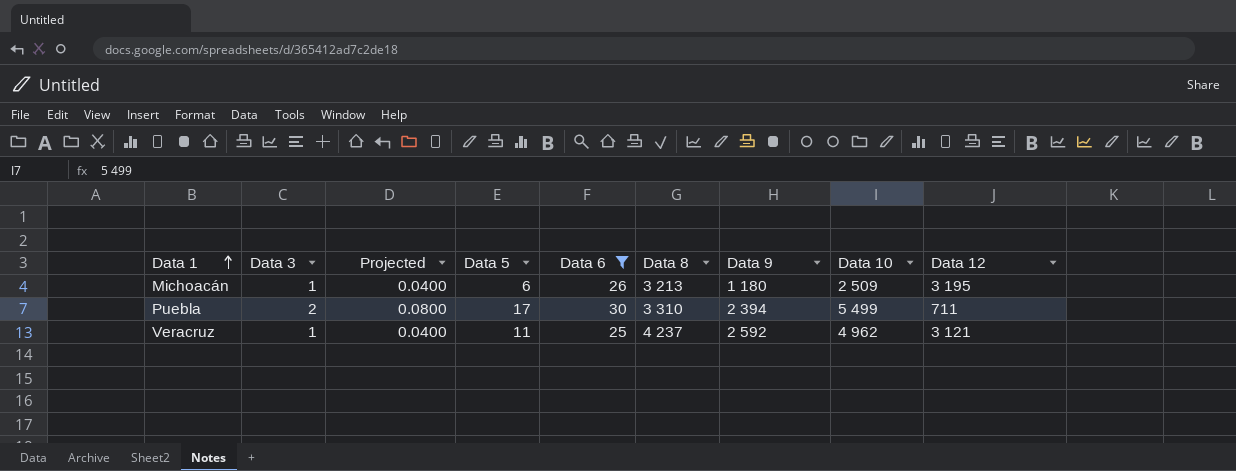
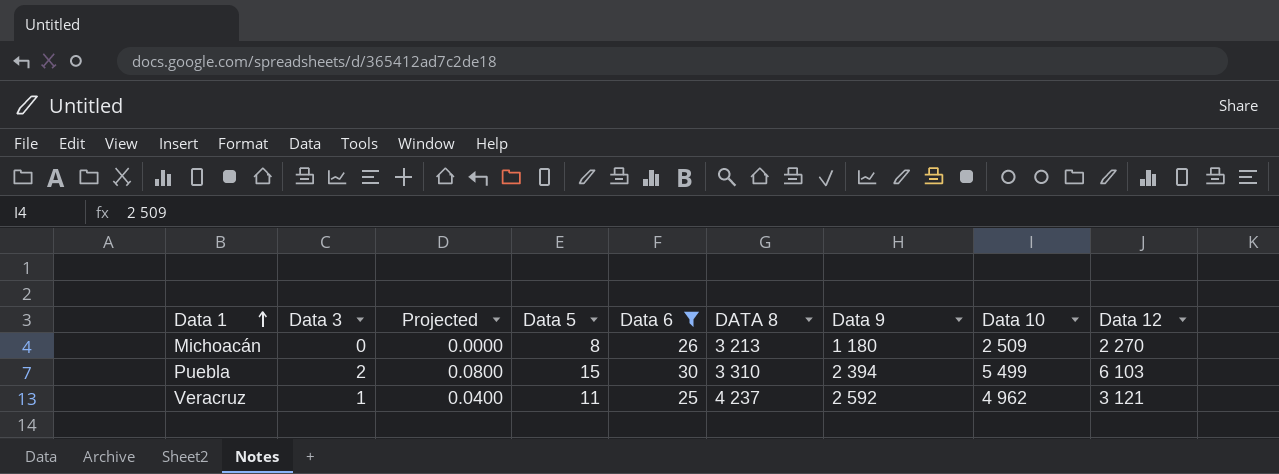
column name: Data 8 -> DATA 8
Michoacán | Data 3: 1 -> 0
Michoacán | Projected: 0.0400 -> 0.0000
Michoacán | Data 5: 6 -> 8
Michoacán | Data 12: 3 195 -> 2 270
Puebla | Data 5: 17 -> 15
Puebla | Data 12: 711 -> 6 103

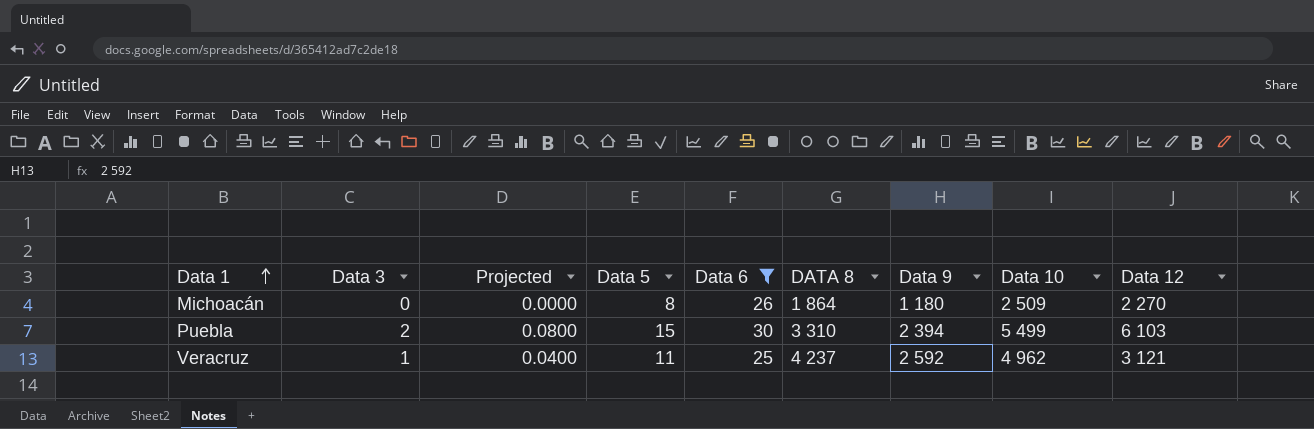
Michoacán | DATA 8: 3 213 -> 1 864

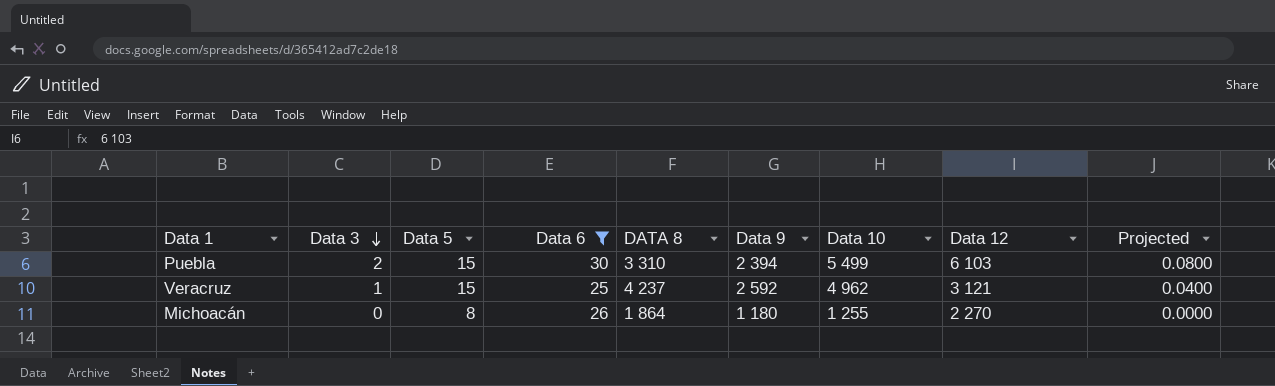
row order: Data 1 ascending -> Data 3 descending
column Projected | position: 3 -> 9
Veracruz | Data 5: 11 -> 15
Michoacán | Data 10: 2 509 -> 1 255

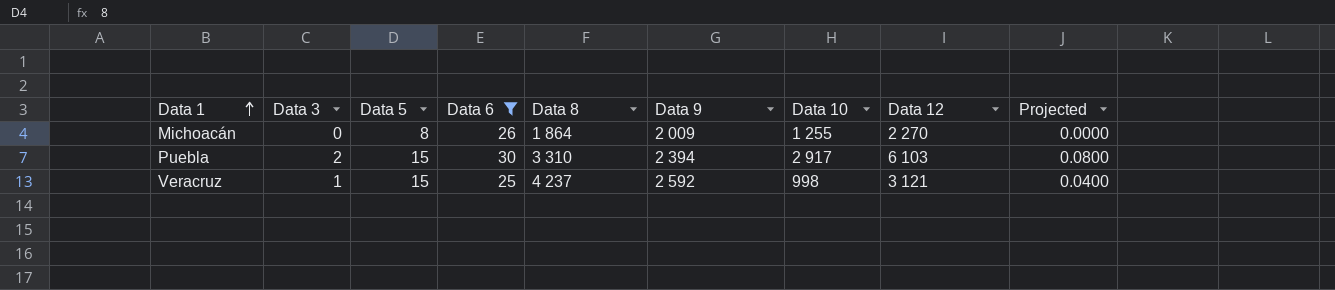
row order: Data 3 descending -> Data 1 ascending
column name: DATA 8 -> Data 8
Michoacán | Data 9: 1 180 -> 2 009
Puebla | Data 10: 5 499 -> 2 917
Veracruz | Data 10: 4 962 -> 998

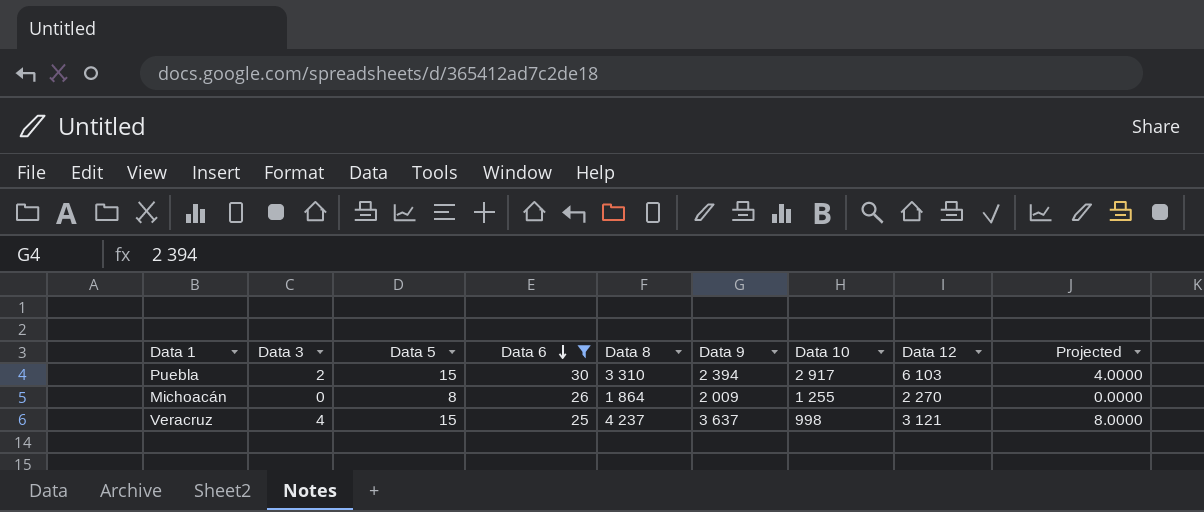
row order: Data 1 ascending -> Data 6 descending
column Projected | formula: [Data 3] * 0.04 -> [Data 3] * 2
Veracruz | Data 3: 1 -> 4
Veracruz | Data 9: 2 592 -> 3 637

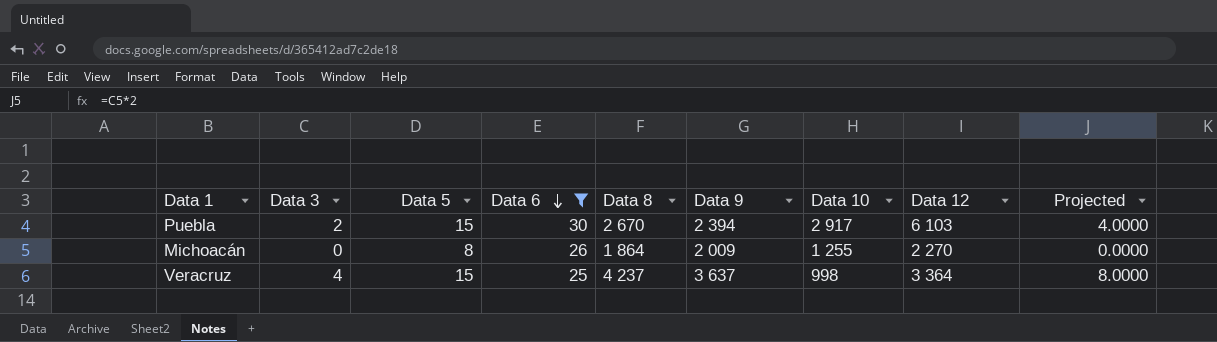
Puebla | Data 8: 3 310 -> 2 670
Veracruz | Data 12: 3 121 -> 3 364

